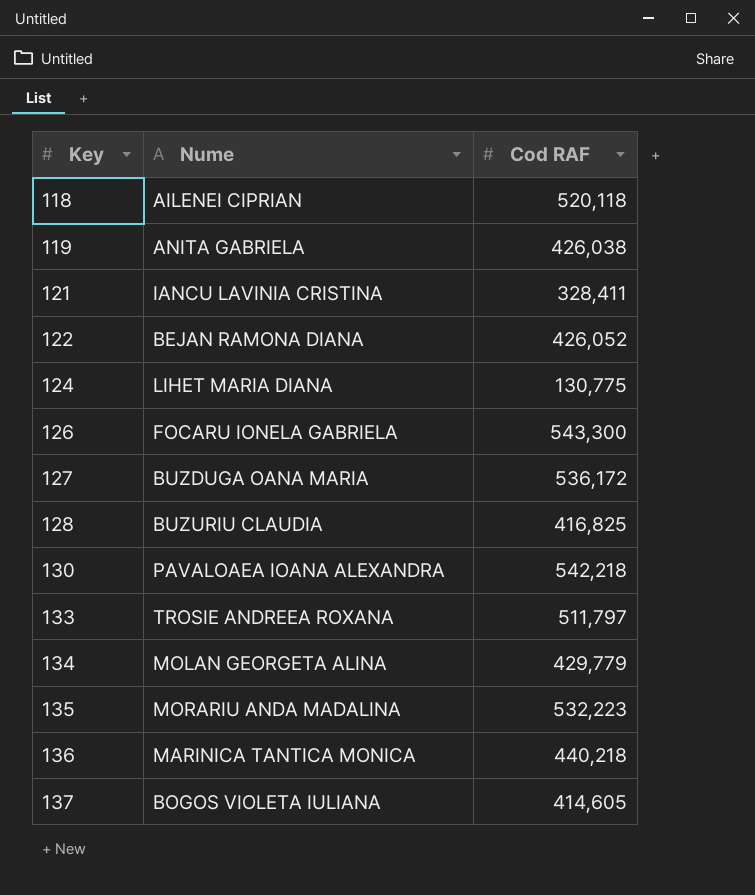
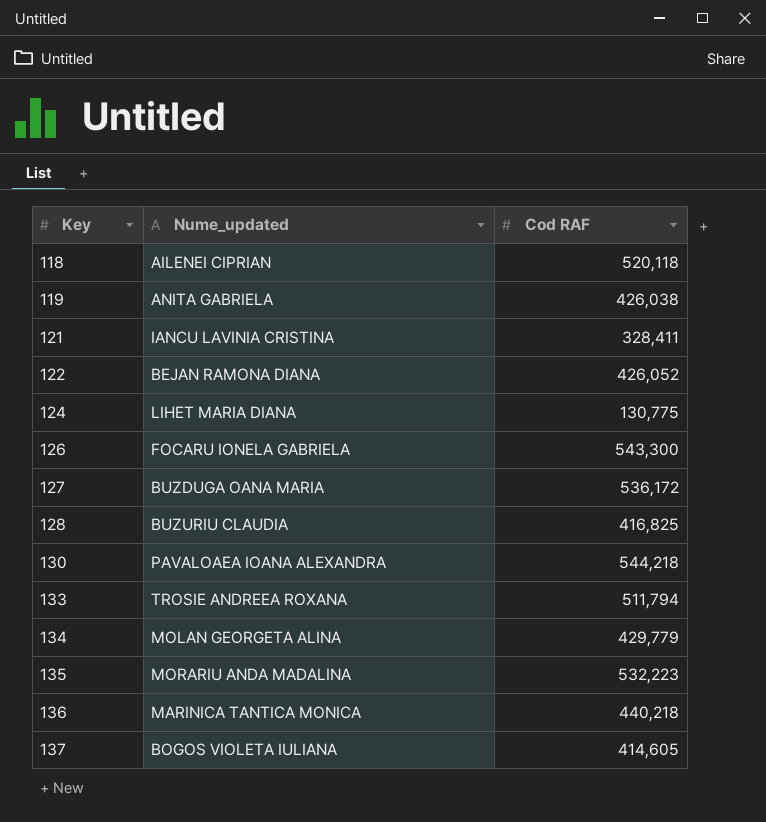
column name: Nume -> Nume_updated
130 | Cod RAF: 542,218 -> 544,218
133 | Cod RAF: 511,797 -> 511,794

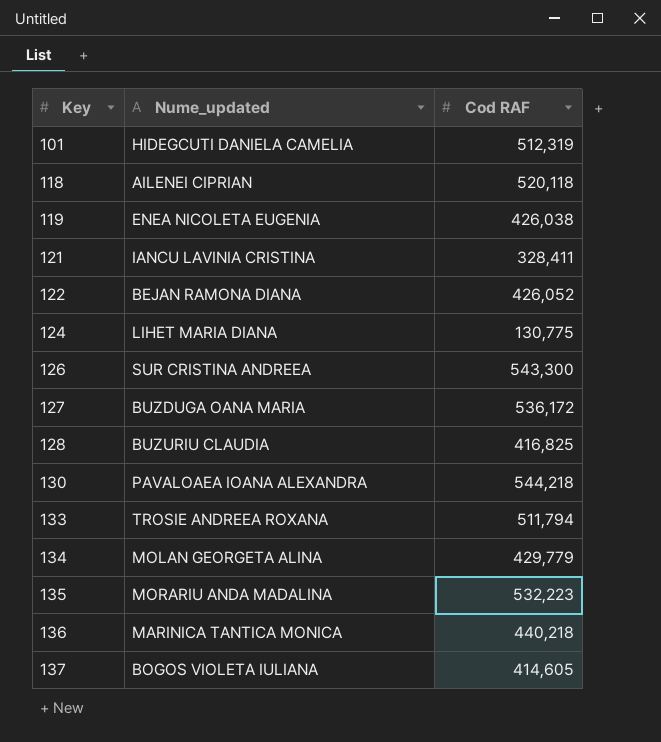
row 101: none -> HIDEGCUTI DANIELA CAMELIA | 512,319
119 | Nume_updated: ANITA GABRIELA -> ENEA NICOLETA EUGENIA
126 | Nume_updated: FOCARU IONELA GABRIELA -> SUR CRISTINA ANDREEA

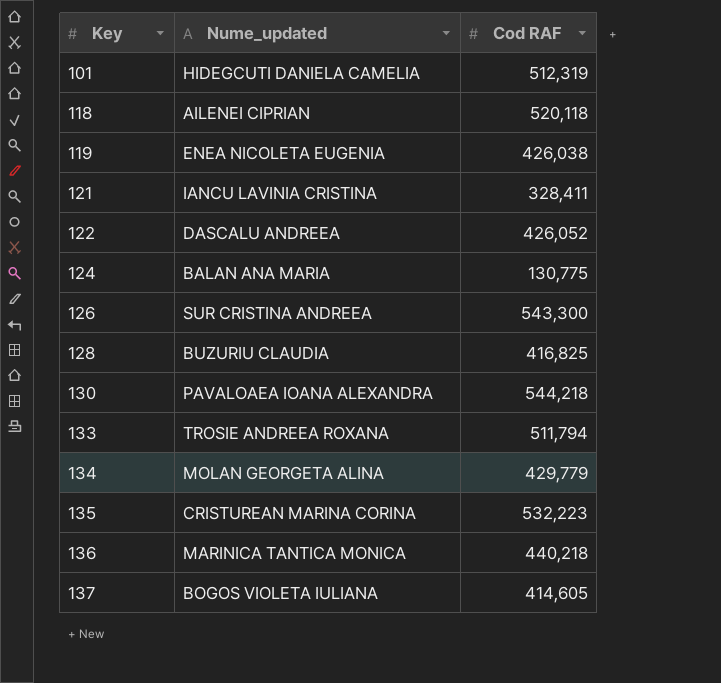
row 127: BUZDUGA OANA MARIA | 536,172 -> none
122 | Nume_updated: BEJAN RAMONA DIANA -> DASCALU ANDREEA
124 | Nume_updated: LIHET MARIA DIANA -> BALAN ANA MARIA
135 | Nume_updated: MORARIU ANDA MADALINA -> CRISTUREAN MARINA CORINA

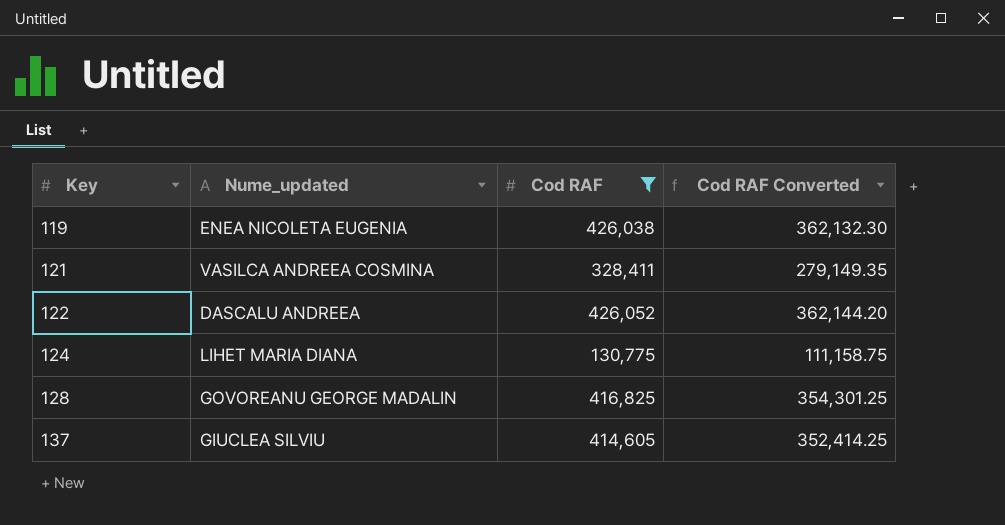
filter: none -> Cod RAF <= 426,052
column Cod RAF Converted | formula: none -> [Cod RAF] * 0.85
121 | Nume_updated: IANCU LAVINIA CRISTINA -> VASILCA ANDREEA COSMINA
124 | Nume_updated: BALAN ANA MARIA -> LIHET MARIA DIANA
128 | Nume_updated: BUZURIU CLAUDIA -> GOVOREANU GEORGE MADALIN
137 | Nume_updated: BOGOS VIOLETA IULIANA -> GIUCLEA SILVIU

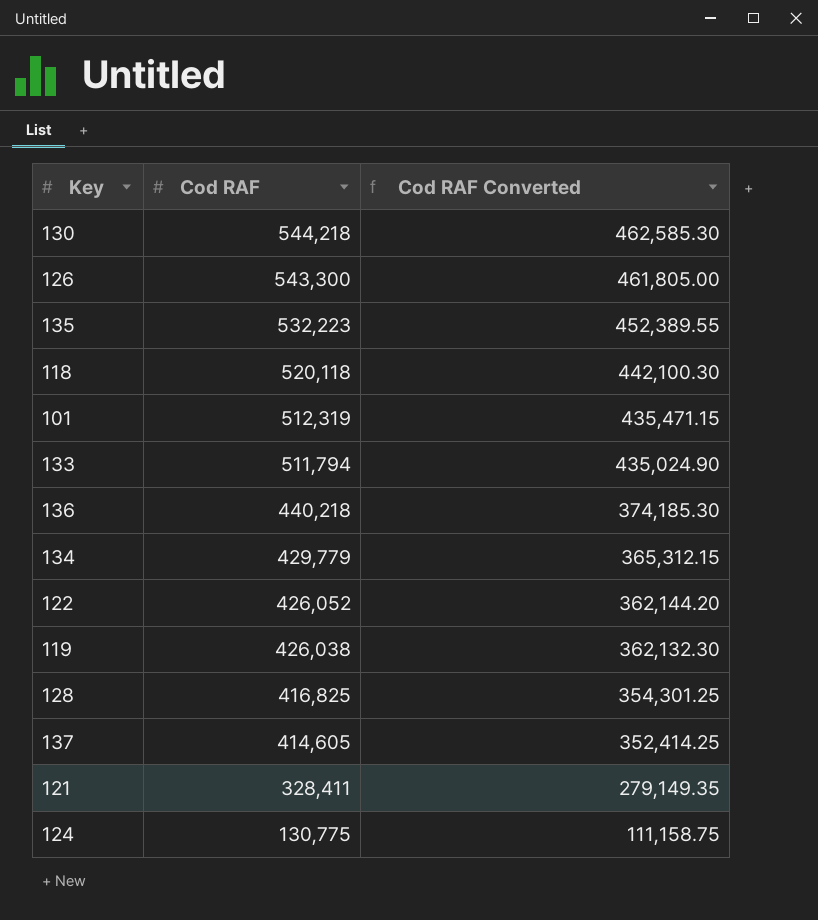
filter: Cod RAF <= 426,052 -> none
row order: Key ascending -> Cod RAF descending
column Nume_updated | position: 2 -> none

